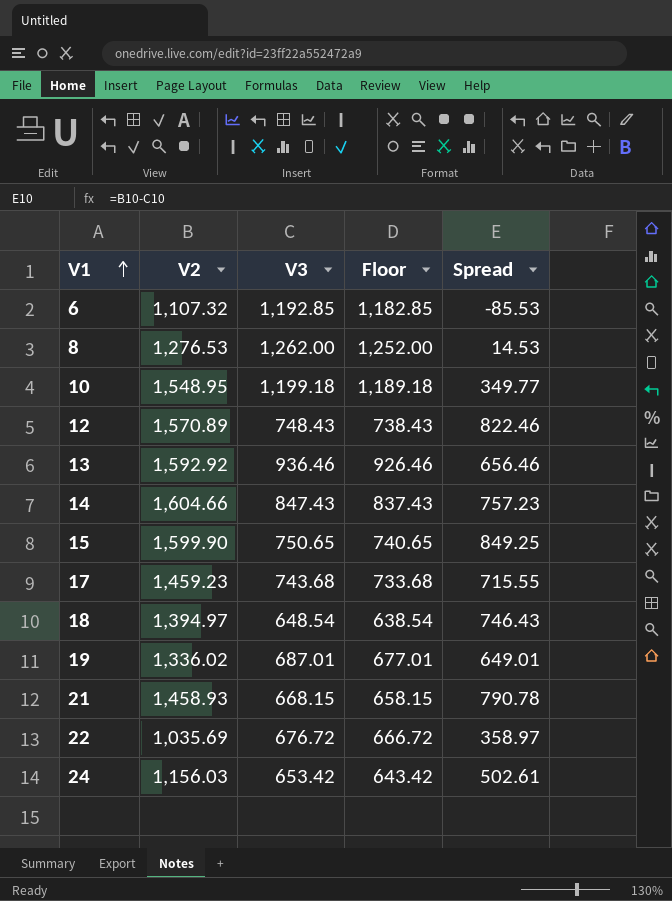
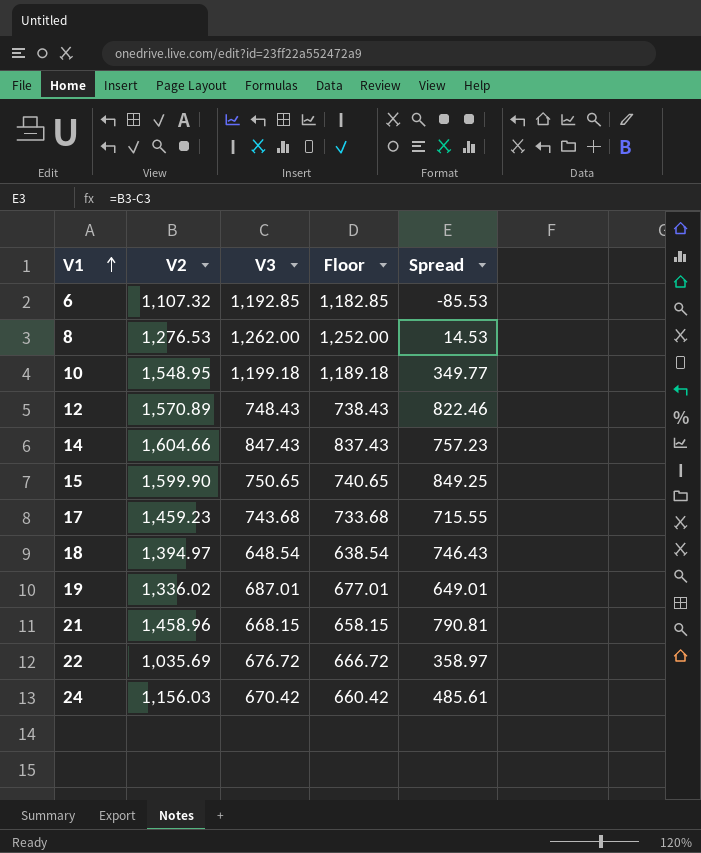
row 13: 1,592.92 | 936.46 | 926.46 | 656.46 -> none
21 | V2: 1,458.93 -> 1,458.96
21 | Spread: 790.78 -> 790.81
24 | V3: 653.42 -> 670.42
24 | Floor: 643.42 -> 660.42
24 | Spread: 502.61 -> 485.61

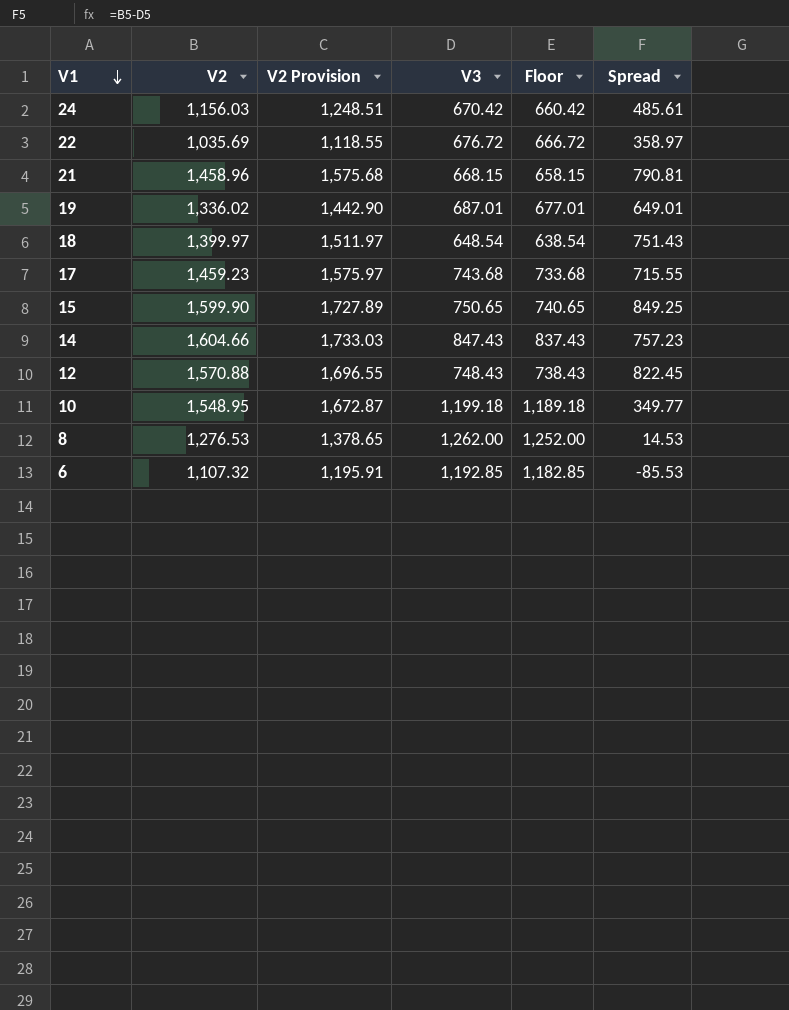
row order: V1 ascending -> V1 descending
column V2 Provision | formula: none -> [V2] * 1.08
18 | V2: 1,394.97 -> 1,399.97
18 | Spread: 746.43 -> 751.43
12 | V2: 1,570.89 -> 1,570.88
12 | Spread: 822.46 -> 822.45

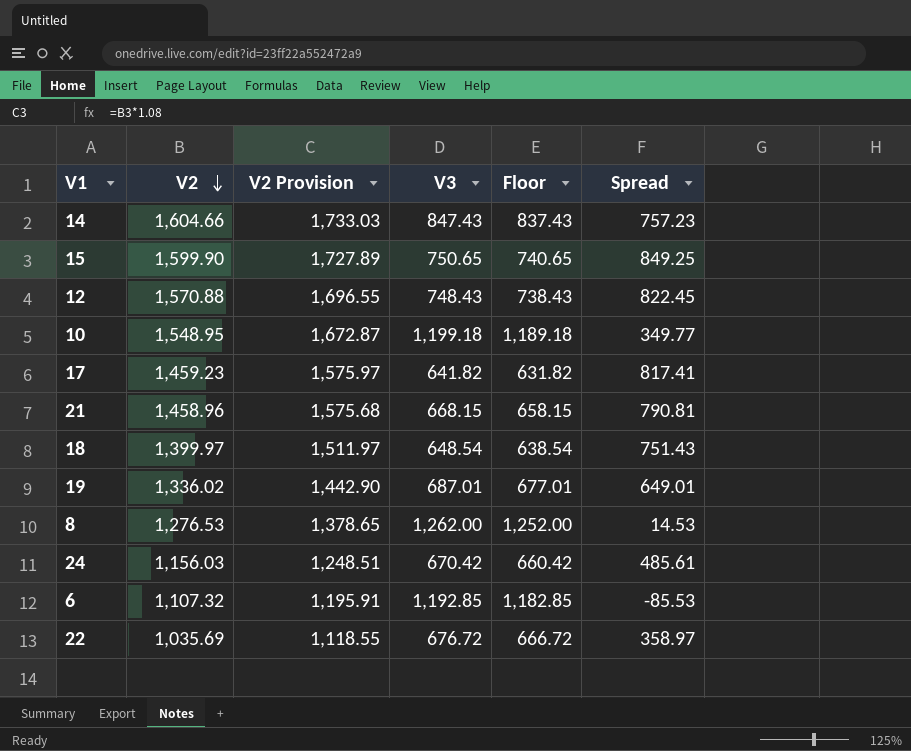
row order: V1 descending -> V2 descending
17 | V3: 743.68 -> 641.82
17 | Floor: 733.68 -> 631.82
17 | Spread: 715.55 -> 817.41

